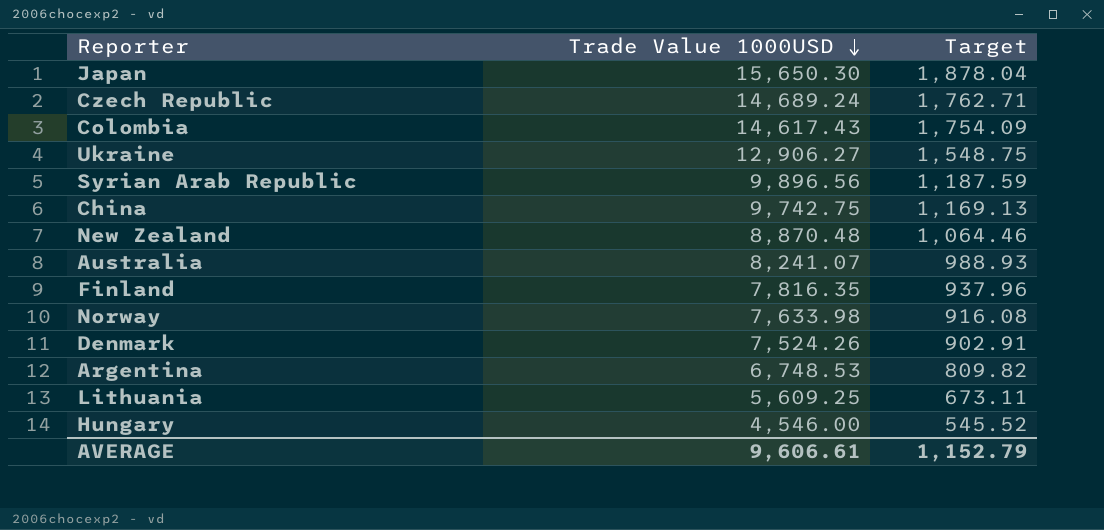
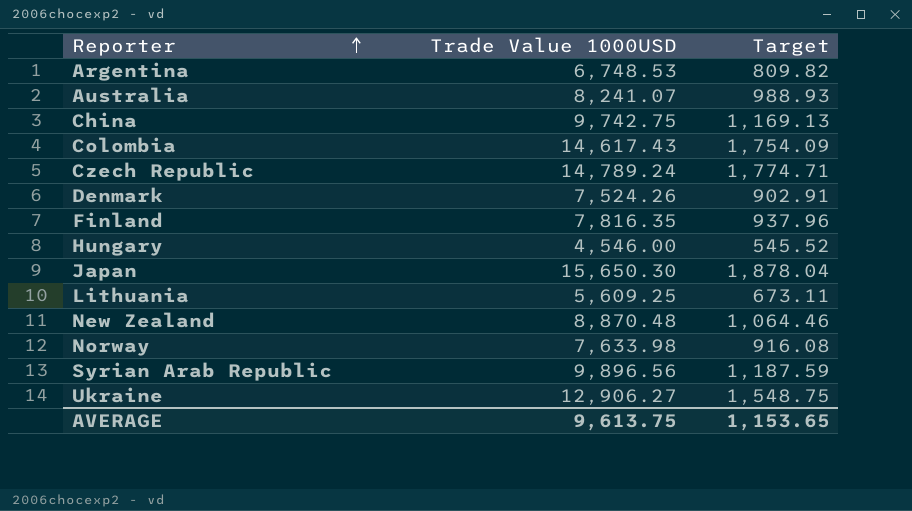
row order: Trade Value 1000USD descending -> Reporter ascending
Czech Republic | Trade Value 1000USD: 14,689.24 -> 14,789.24
Czech Republic | Target: 1,762.71 -> 1,774.71
AVERAGE | Trade Value 1000USD: 9,606.61 -> 9,613.75
AVERAGE | Target: 1,152.79 -> 1,153.65

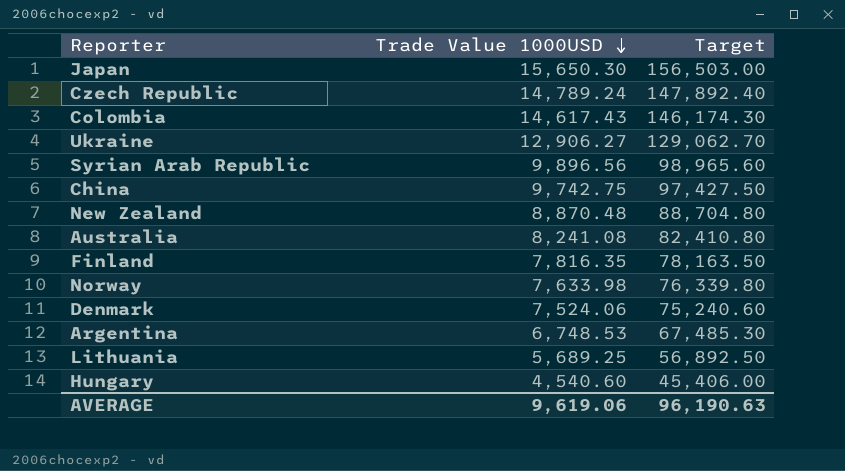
row order: Reporter ascending -> Trade Value 1000USD descending
column Target | formula: [Trade Value 1000USD] * 0.12 -> [Trade Value 1000USD] * 10
Australia | Trade Value 1000USD: 8,241.07 -> 8,241.08
Denmark | Trade Value 1000USD: 7,524.26 -> 7,524.06
Lithuania | Trade Value 1000USD: 5,609.25 -> 5,689.25
Hungary | Trade Value 1000USD: 4,546.00 -> 4,540.60
AVERAGE | Trade Value 1000USD: 9,613.75 -> 9,619.06
AVERAGE | Target: 1,153.65 -> 96,190.63

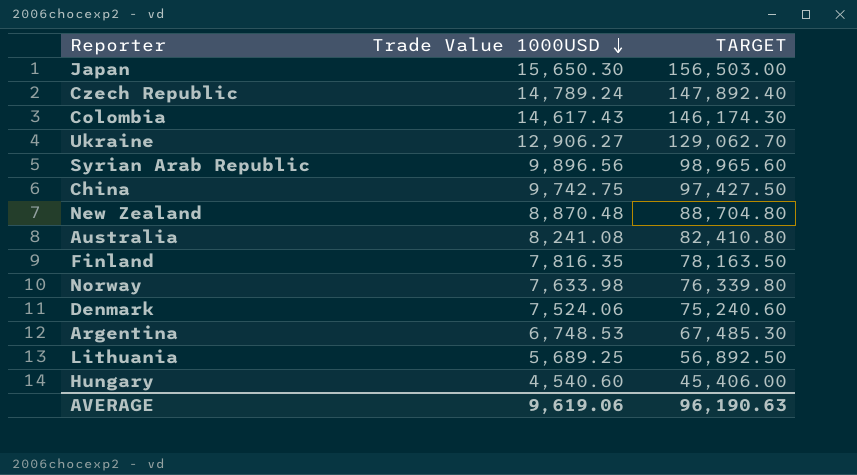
column name: Target -> TARGET

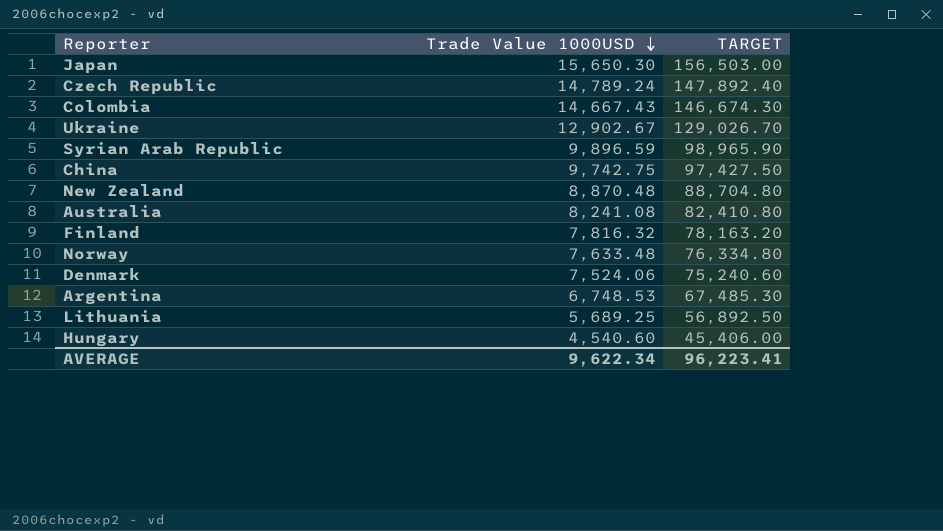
Colombia | Trade Value 1000USD: 14,617.43 -> 14,667.43
Colombia | TARGET: 146,174.30 -> 146,674.30
Ukraine | Trade Value 1000USD: 12,906.27 -> 12,902.67
Ukraine | TARGET: 129,062.70 -> 129,026.70
Syrian Arab Republic | Trade Value 1000USD: 9,896.56 -> 9,896.59
Syrian Arab Republic | TARGET: 98,965.60 -> 98,965.90
Finland | Trade Value 1000USD: 7,816.35 -> 7,816.32
Finland | TARGET: 78,163.50 -> 78,163.20
Norway | Trade Value 1000USD: 7,633.98 -> 7,633.48
Norway | TARGET: 76,339.80 -> 76,334.80
AVERAGE | Trade Value 1000USD: 9,619.06 -> 9,622.34
AVERAGE | TARGET: 96,190.63 -> 96,223.41

